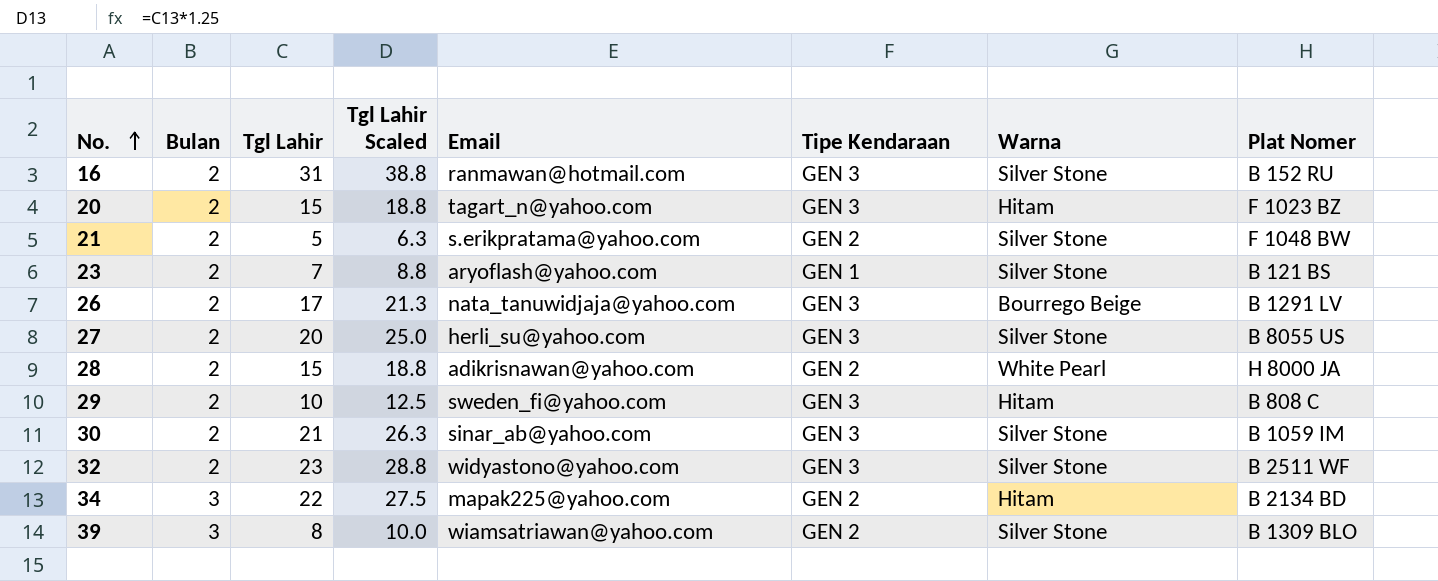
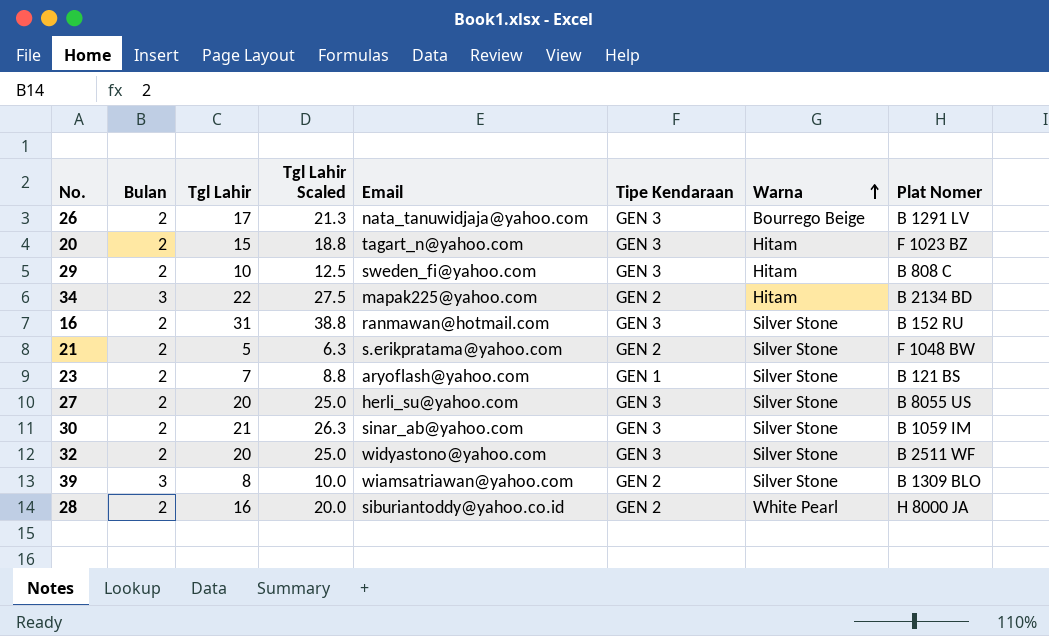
row order: No. ascending -> Warna ascending
32 | Tgl Lahir: 23 -> 20
32 | Tgl Lahir Scaled: 28.8 -> 25.0
28 | Tgl Lahir: 15 -> 16
28 | Tgl Lahir Scaled: 18.8 -> 20.0
28 | Email: adikrisnawan@yahoo.com -> siburiantoddy@yahoo.co.id

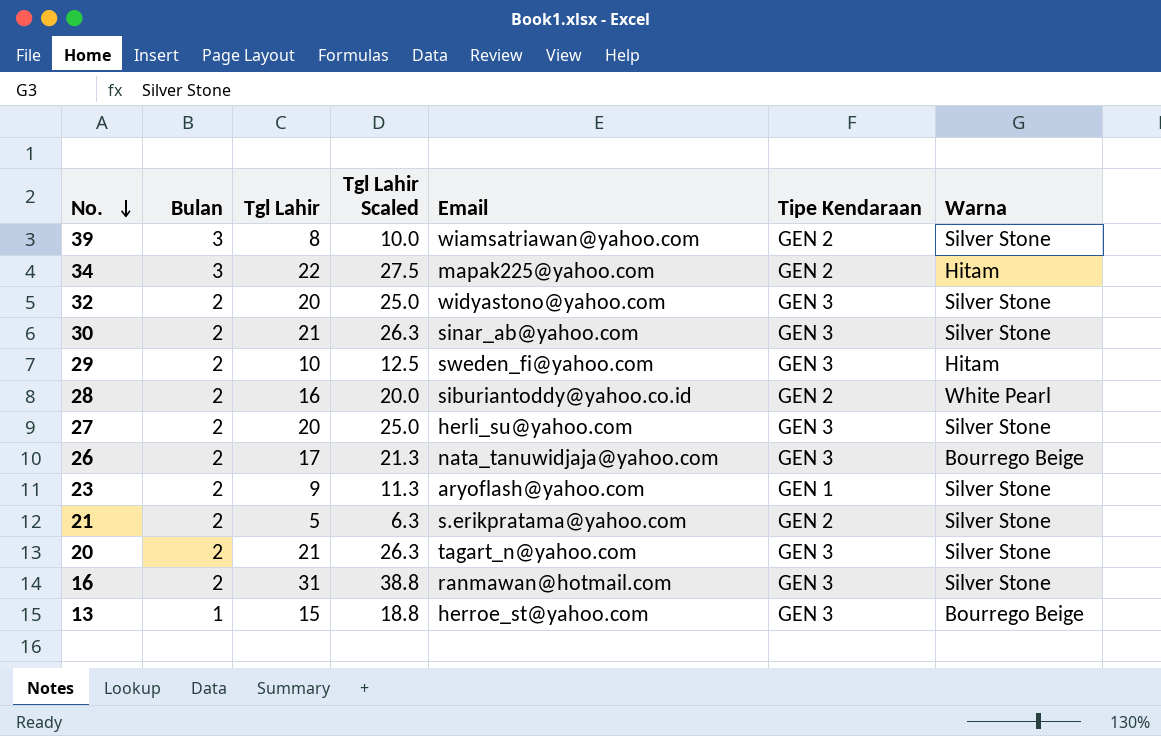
row order: Warna ascending -> No. descending
column Plat Nomer | position: 8 -> none
23 | Tgl Lahir: 7 -> 9
23 | Tgl Lahir Scaled: 8.8 -> 11.3
20 | Tgl Lahir: 15 -> 21
20 | Tgl Lahir Scaled: 18.8 -> 26.3
20 | Warna: Hitam -> Silver Stone
row 13: none -> 1 | 15 | 18.8 | herroe_st@yahoo.com | GEN 3 | Bourrego Beige

